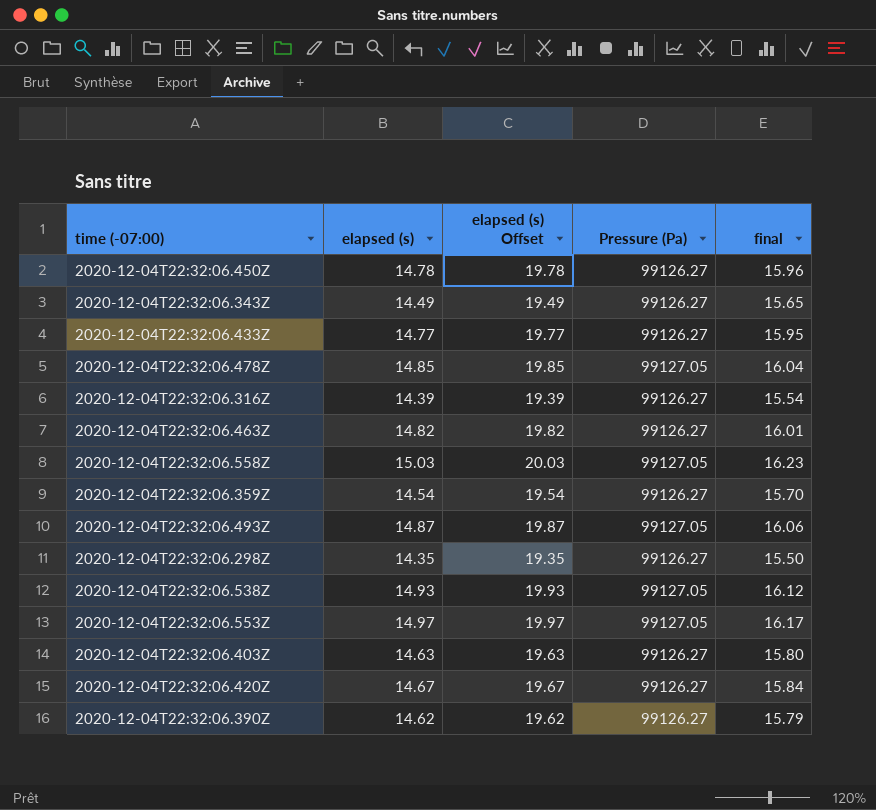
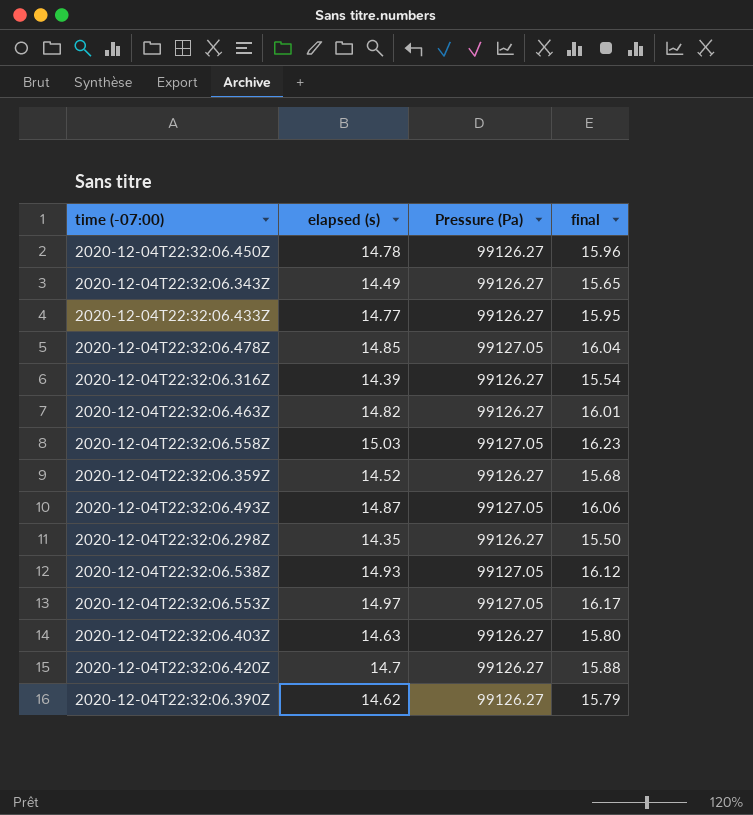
column elapsed (s) Offset | formula: [elapsed (s)] + 5 -> none
2020-12-04T22:32:06.359Z | elapsed (s): 14.54 -> 14.52
2020-12-04T22:32:06.359Z | final: 15.70 -> 15.68
2020-12-04T22:32:06.420Z | elapsed (s): 14.67 -> 14.7
2020-12-04T22:32:06.420Z | final: 15.84 -> 15.88

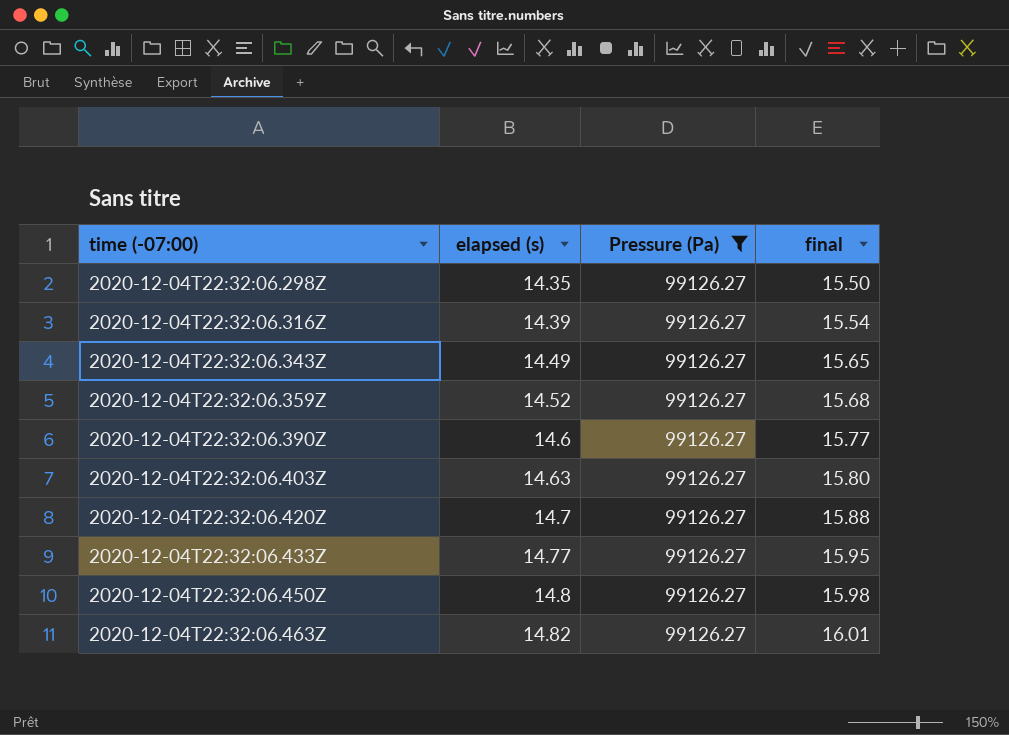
filter: none -> Pressure (Pa) = 99126.27
row order: none -> time (-07:00) ascending
2020-12-04T22:32:06.390Z | elapsed (s): 14.62 -> 14.6
2020-12-04T22:32:06.390Z | final: 15.79 -> 15.77
2020-12-04T22:32:06.450Z | elapsed (s): 14.78 -> 14.8
2020-12-04T22:32:06.450Z | final: 15.96 -> 15.98

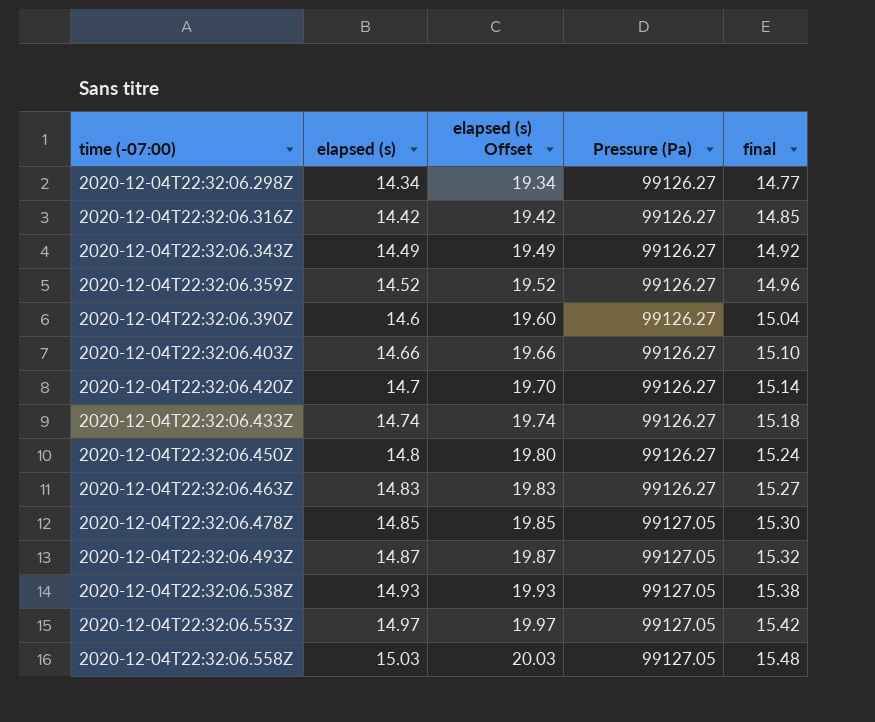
filter: Pressure (Pa) = 99126.27 -> none
column elapsed (s) Offset | formula: none -> [elapsed (s)] + 5
column final | formula: [elapsed (s)] * 1.08 -> [elapsed (s)] * 1.03
2020-12-04T22:32:06.298Z | elapsed (s): 14.35 -> 14.34
2020-12-04T22:32:06.316Z | elapsed (s): 14.39 -> 14.42
2020-12-04T22:32:06.403Z | elapsed (s): 14.63 -> 14.66
2020-12-04T22:32:06.433Z | elapsed (s): 14.77 -> 14.74
2020-12-04T22:32:06.463Z | elapsed (s): 14.82 -> 14.83

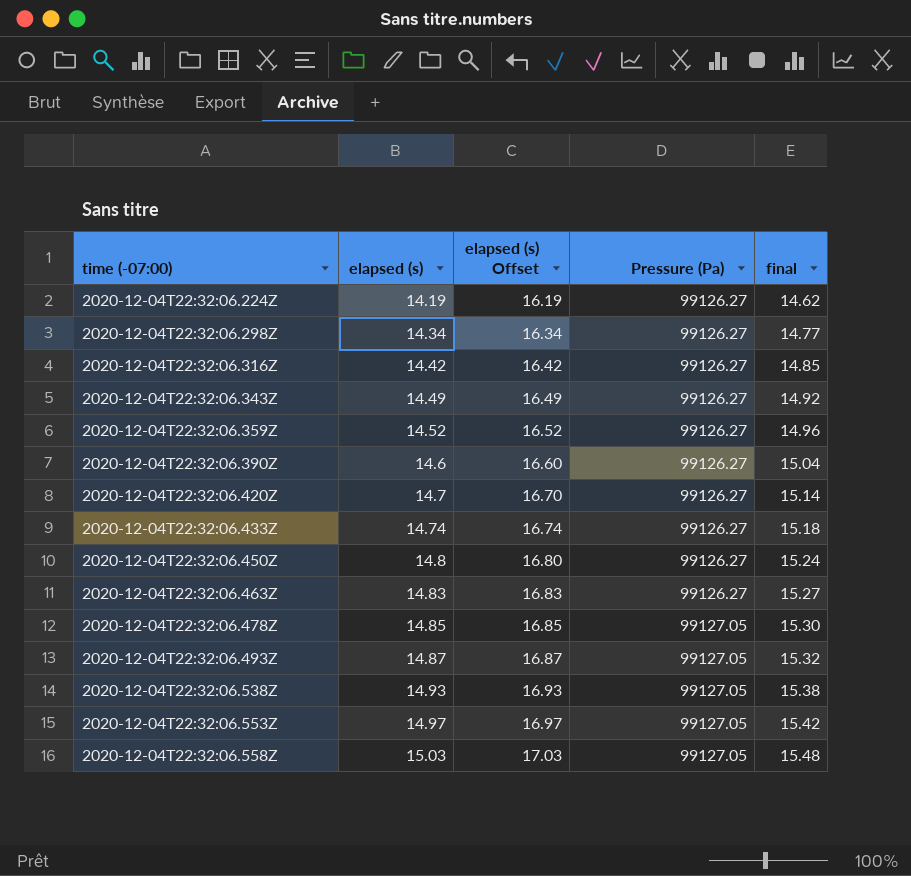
column elapsed (s) Offset | formula: [elapsed (s)] + 5 -> [elapsed (s)] + 2
row 2020-12-04T22:32:06.403Z: 14.66 | 19.66 | 99126.27 | 15.10 -> none
row 2020-12-04T22:32:06.224Z: none -> 14.19 | 16.19 | 99126.27 | 14.62

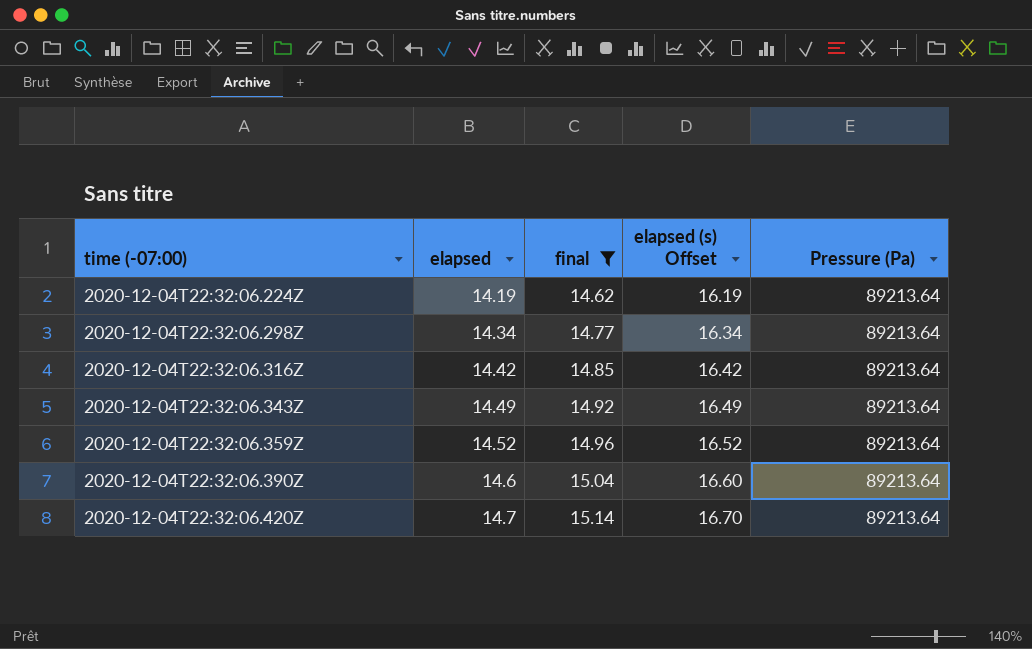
filter: none -> final <= 15.14
column name: elapsed (s) -> elapsed
column final | position: 5 -> 3
2020-12-04T22:32:06.224Z | Pressure (Pa): 99126.27 -> 89213.64
2020-12-04T22:32:06.298Z | Pressure (Pa): 99126.27 -> 89213.64
2020-12-04T22:32:06.316Z | Pressure (Pa): 99126.27 -> 89213.64
2020-12-04T22:32:06.343Z | Pressure (Pa): 99126.27 -> 89213.64
2020-12-04T22:32:06.359Z | Pressure (Pa): 99126.27 -> 89213.64
2020-12-04T22:32:06.390Z | Pressure (Pa): 99126.27 -> 89213.64
2020-12-04T22:32:06.420Z | Pressure (Pa): 99126.27 -> 89213.64

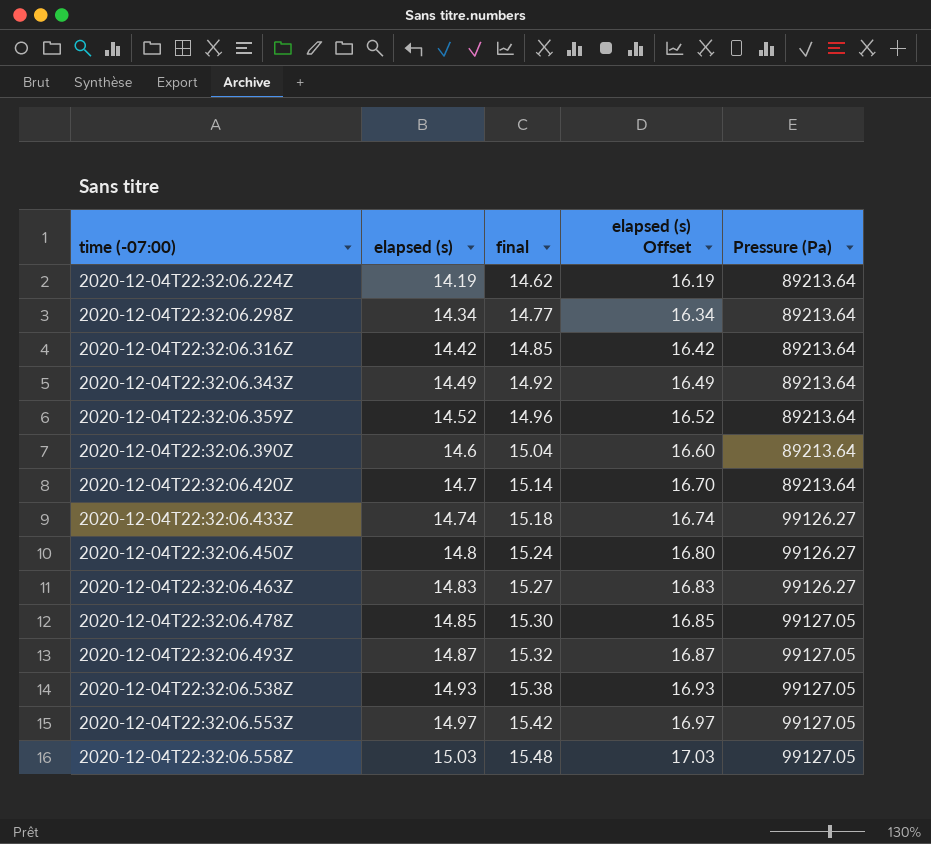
filter: final <= 15.14 -> none
column name: elapsed -> elapsed (s)

